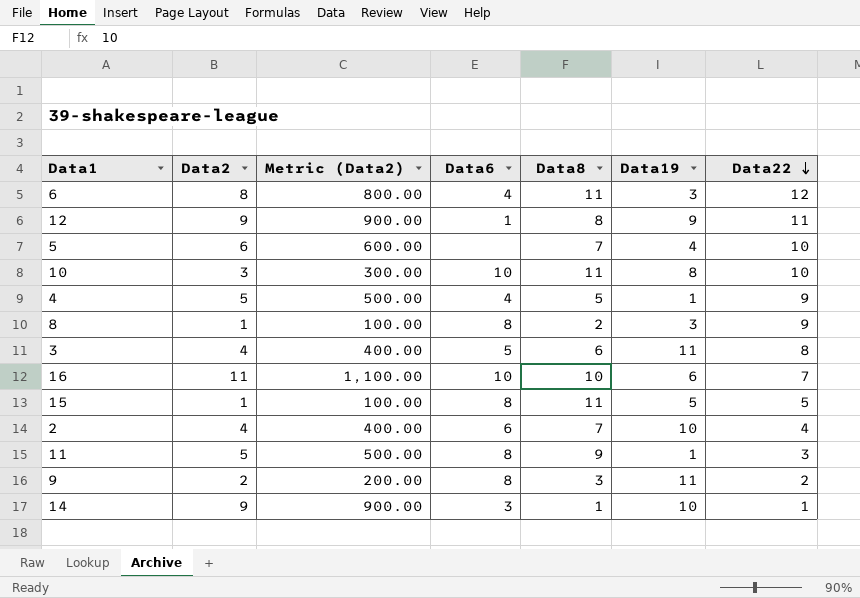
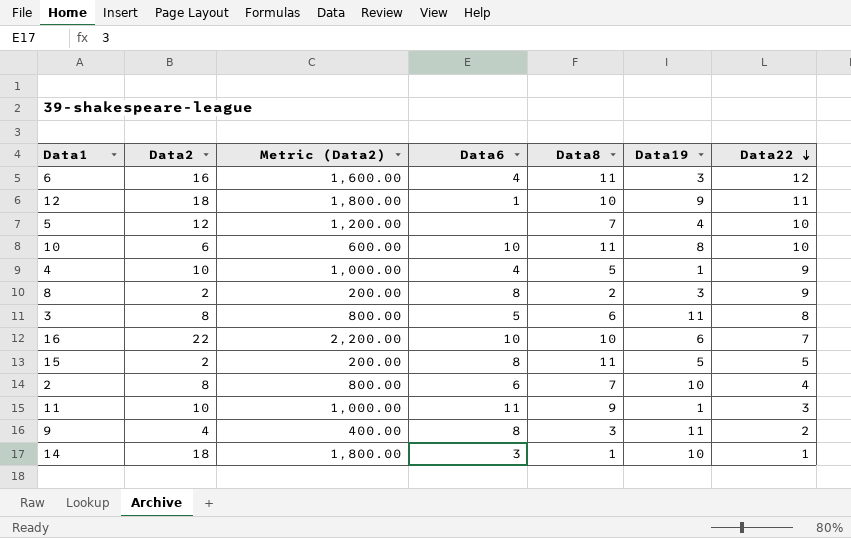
6 | Data2: 8 -> 16
6 | Metric (Data2): 800.00 -> 1,600.00
12 | Data2: 9 -> 18
12 | Metric (Data2): 900.00 -> 1,800.00
12 | Data8: 8 -> 10
5 | Data2: 6 -> 12
5 | Metric (Data2): 600.00 -> 1,200.00
10 | Data2: 3 -> 6
10 | Metric (Data2): 300.00 -> 600.00
4 | Data2: 5 -> 10
4 | Metric (Data2): 500.00 -> 1,000.00
8 | Data2: 1 -> 2
8 | Metric (Data2): 100.00 -> 200.00
3 | Data2: 4 -> 8
3 | Metric (Data2): 400.00 -> 800.00
16 | Data2: 11 -> 22
16 | Metric (Data2): 1,100.00 -> 2,200.00
15 | Data2: 1 -> 2
15 | Metric (Data2): 100.00 -> 200.00
2 | Data2: 4 -> 8
2 | Metric (Data2): 400.00 -> 800.00
11 | Data2: 5 -> 10
11 | Metric (Data2): 500.00 -> 1,000.00
11 | Data6: 8 -> 11
9 | Data2: 2 -> 4
9 | Metric (Data2): 200.00 -> 400.00
14 | Data2: 9 -> 18
14 | Metric (Data2): 900.00 -> 1,800.00

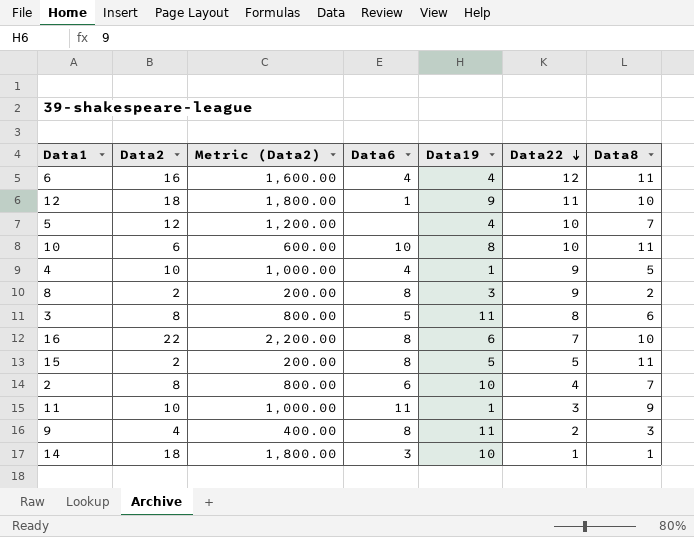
column Data8 | position: 5 -> 7
6 | Data19: 3 -> 4
16 | Data6: 10 -> 8

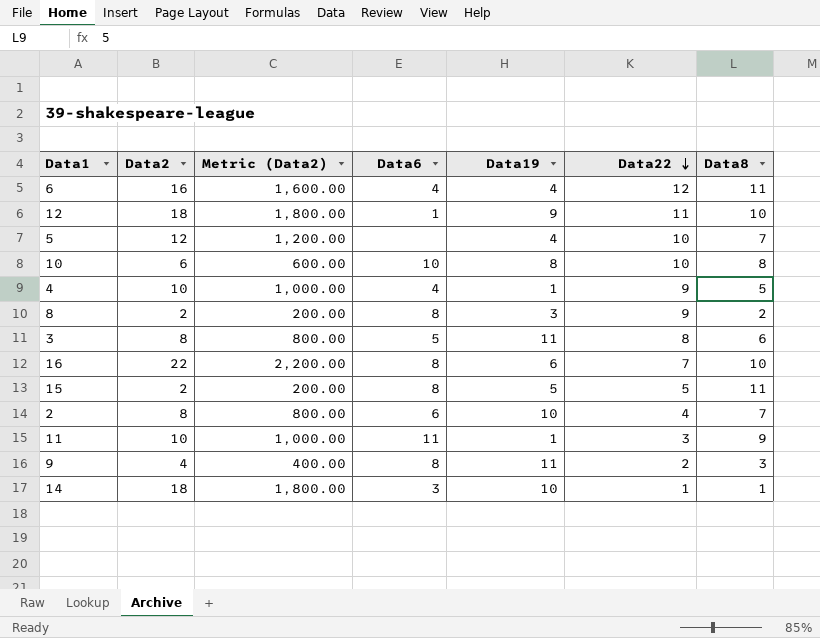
10 | Data8: 11 -> 8

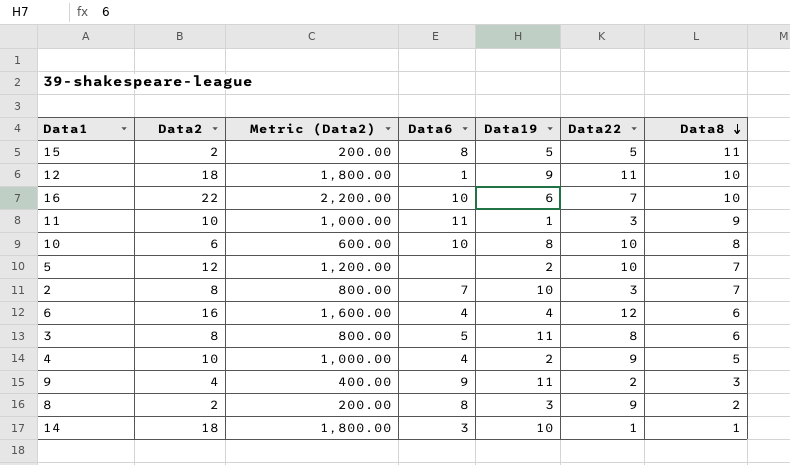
row order: Data22 descending -> Data8 descending
16 | Data6: 8 -> 10
5 | Data19: 4 -> 2
2 | Data6: 6 -> 7
2 | Data22: 4 -> 3
6 | Data8: 11 -> 6
4 | Data19: 1 -> 2
9 | Data6: 8 -> 9

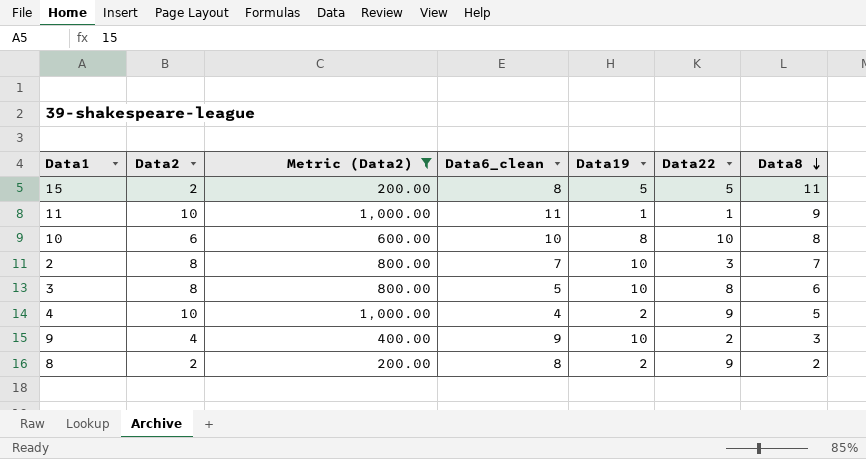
filter: none -> Metric (Data2) <= 1,000.00
column name: Data6 -> Data6_clean
11 | Data22: 3 -> 1
3 | Data19: 11 -> 10
9 | Data19: 11 -> 10
8 | Data19: 3 -> 2

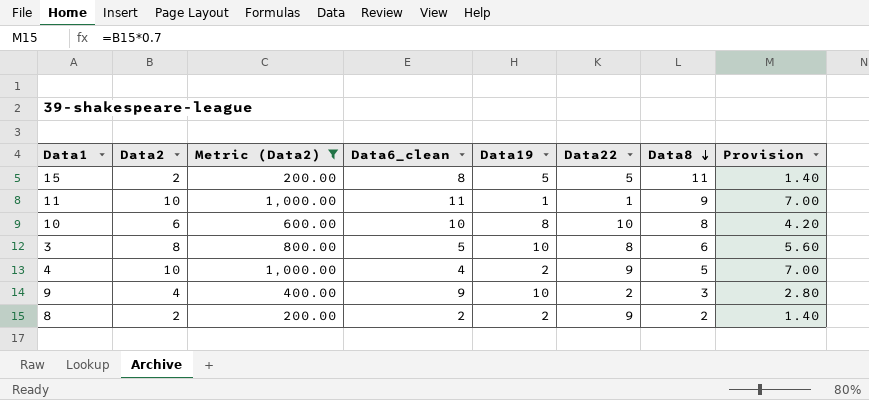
column Provision | formula: none -> [Data2] * 0.7
row 2: 8 | 800.00 | 7 | 10 | 3 | 7 -> none
8 | Data6_clean: 8 -> 2

